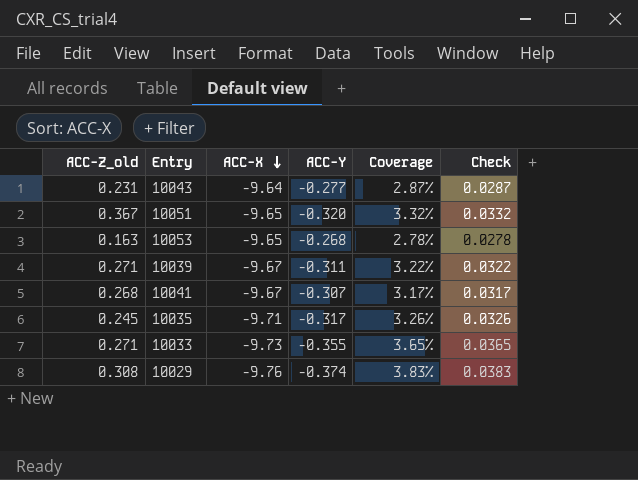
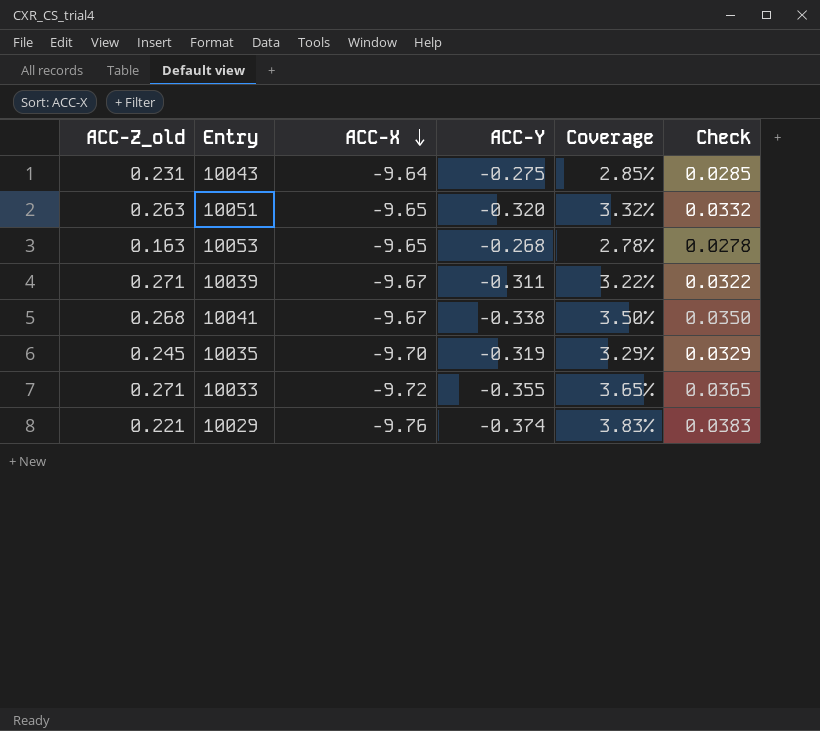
10043 | ACC-Y: -0.277 -> -0.275
10043 | Coverage: 2.87% -> 2.85%
10043 | Check: 0.0287 -> 0.0285
10051 | ACC-Z_old: 0.367 -> 0.263
10041 | ACC-Y: -0.307 -> -0.338
10041 | Coverage: 3.17% -> 3.50%
10041 | Check: 0.0317 -> 0.0350
10035 | ACC-X: -9.71 -> -9.70
10035 | ACC-Y: -0.317 -> -0.319
10035 | Coverage: 3.26% -> 3.29%
10035 | Check: 0.0326 -> 0.0329
10033 | ACC-X: -9.73 -> -9.72
10029 | ACC-Z_old: 0.308 -> 0.221

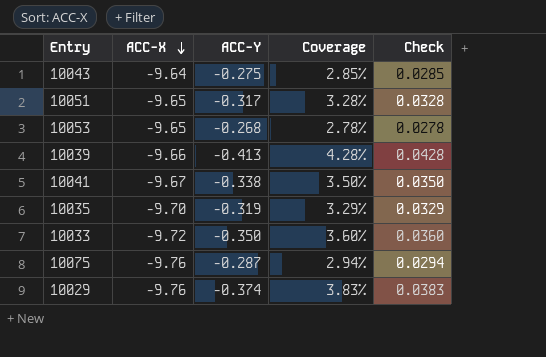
column ACC-Z_old | position: 1 -> none
10051 | ACC-Y: -0.320 -> -0.317
10051 | Coverage: 3.32% -> 3.28%
10051 | Check: 0.0332 -> 0.0328
10039 | ACC-X: -9.67 -> -9.66
10039 | ACC-Y: -0.311 -> -0.413
10039 | Coverage: 3.22% -> 4.28%
10039 | Check: 0.0322 -> 0.0428
10033 | ACC-Y: -0.355 -> -0.350
10033 | Coverage: 3.65% -> 3.60%
10033 | Check: 0.0365 -> 0.0360
row 10075: none -> -9.76 | -0.287 | 2.94% | 0.0294

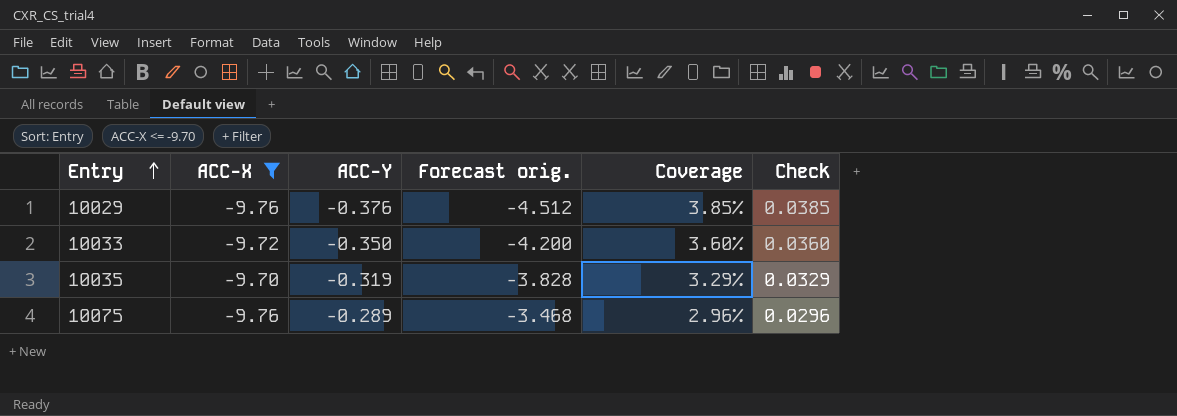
filter: none -> ACC-X <= -9.70
row order: ACC-X descending -> Entry ascending
column Forecast orig. | formula: none -> [ACC-Y] * 12
10029 | ACC-Y: -0.374 -> -0.376
10029 | Coverage: 3.83% -> 3.85%
10029 | Check: 0.0383 -> 0.0385
10075 | ACC-Y: -0.287 -> -0.289
10075 | Coverage: 2.94% -> 2.96%
10075 | Check: 0.0294 -> 0.0296

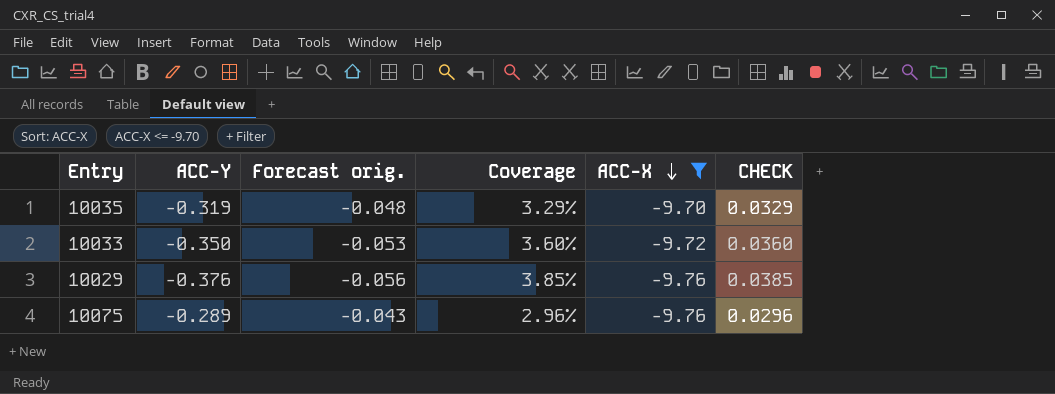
row order: Entry ascending -> ACC-X descending
column Forecast orig. | formula: [ACC-Y] * 12 -> [ACC-Y] * 0.15
column ACC-X | position: 2 -> 5
column name: Check -> CHECK

